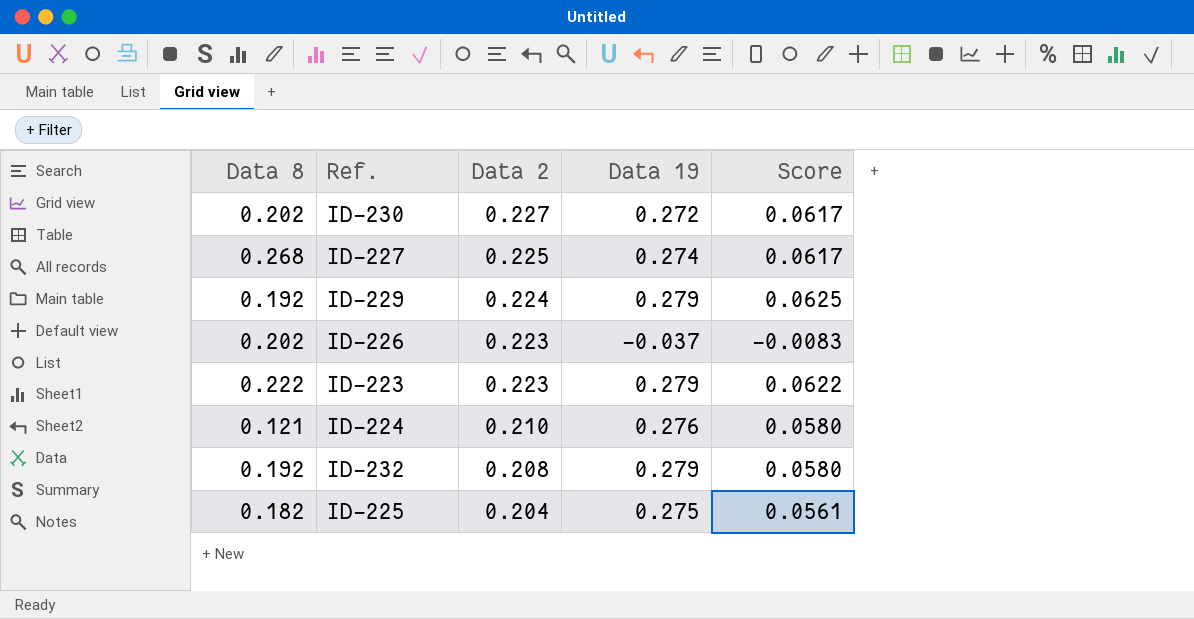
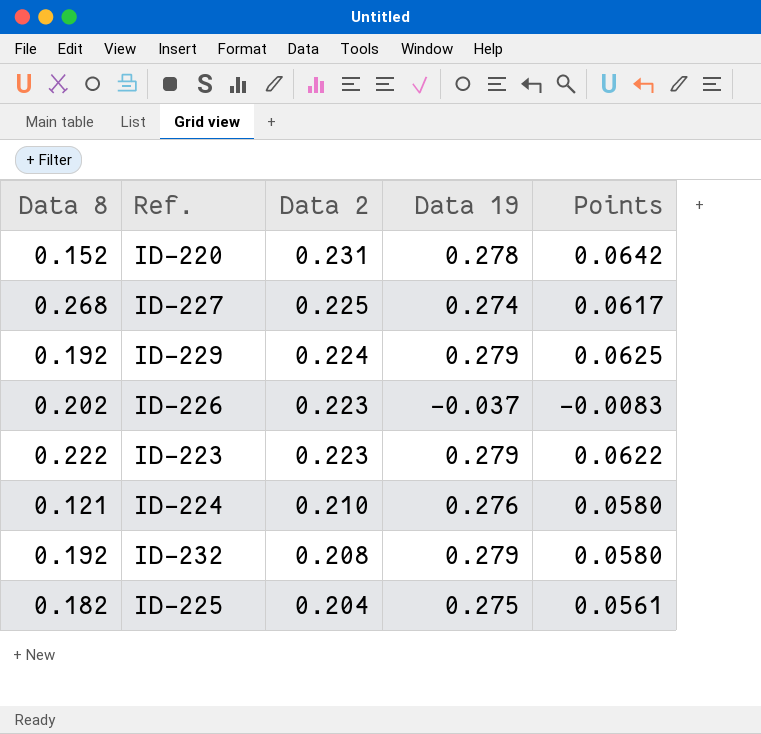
column name: Score -> Points
row ID-230: 0.202 | 0.227 | 0.272 | 0.0617 -> none
row ID-220: none -> 0.152 | 0.231 | 0.278 | 0.0642

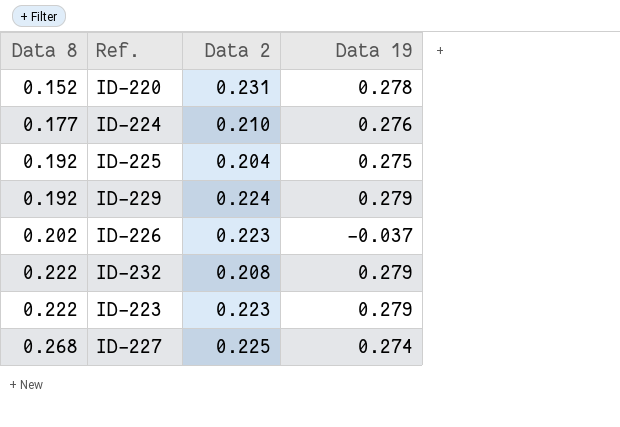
row order: Data 2 descending -> Data 8 ascending
column Points | formula: [Data 2] * [Data 19] -> none
ID-224 | Data 8: 0.121 -> 0.177
ID-225 | Data 8: 0.182 -> 0.192
ID-232 | Data 8: 0.192 -> 0.222

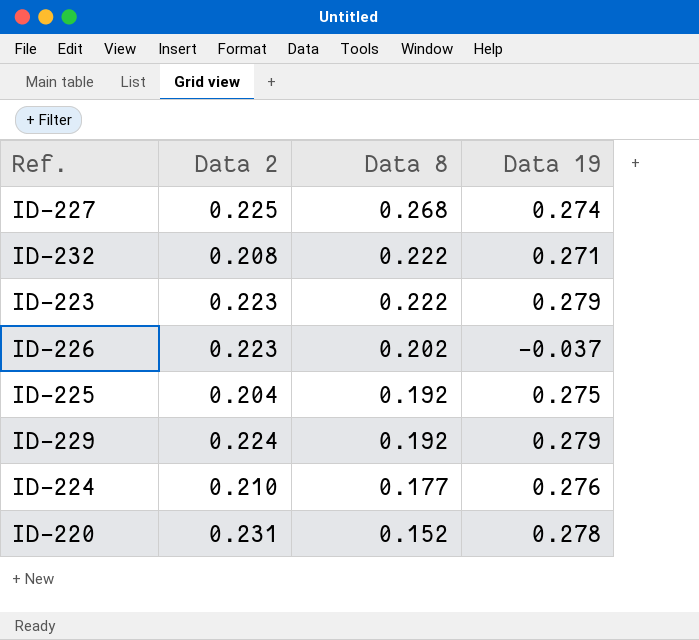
row order: Data 8 ascending -> Data 8 descending
column Data 8 | position: 1 -> 3
ID-232 | Data 19: 0.279 -> 0.271

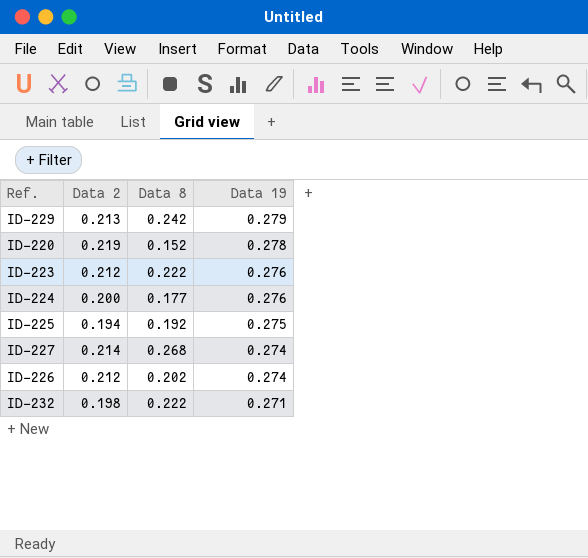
row order: Data 8 descending -> Data 19 descending
ID-229 | Data 2: 0.224 -> 0.213
ID-229 | Data 8: 0.192 -> 0.242
ID-220 | Data 2: 0.231 -> 0.219
ID-223 | Data 2: 0.223 -> 0.212
ID-223 | Data 19: 0.279 -> 0.276
ID-224 | Data 2: 0.210 -> 0.200
ID-225 | Data 2: 0.204 -> 0.194
ID-227 | Data 2: 0.225 -> 0.214
ID-226 | Data 2: 0.223 -> 0.212
ID-226 | Data 19: -0.037 -> 0.274
ID-232 | Data 2: 0.208 -> 0.198

